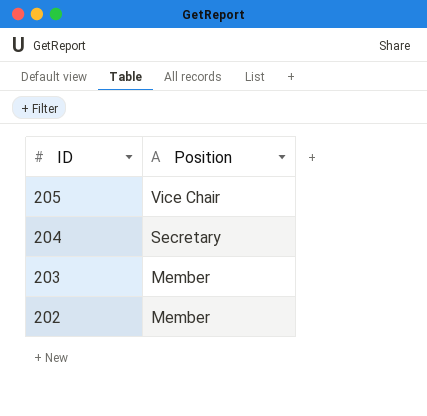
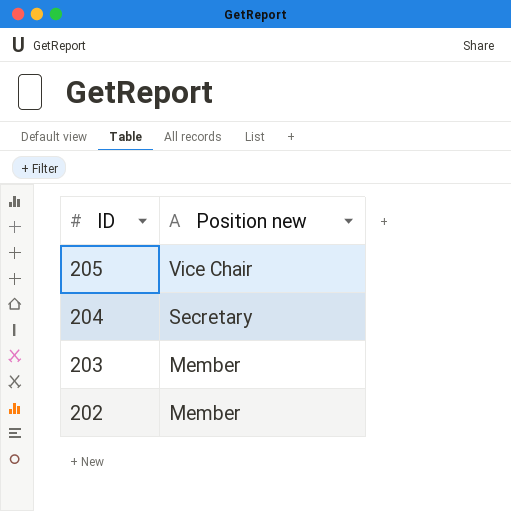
column name: Position -> Position new

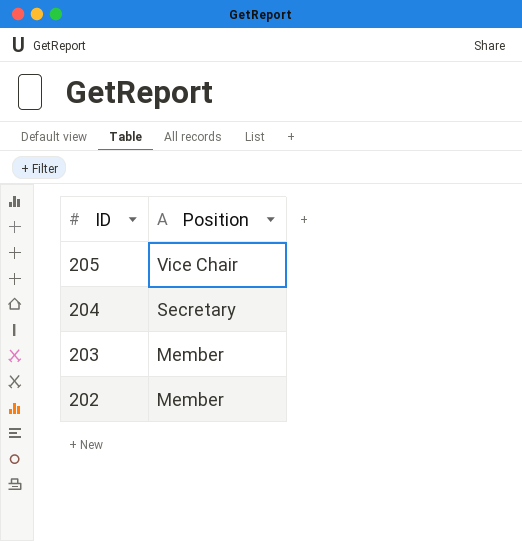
column name: Position new -> Position

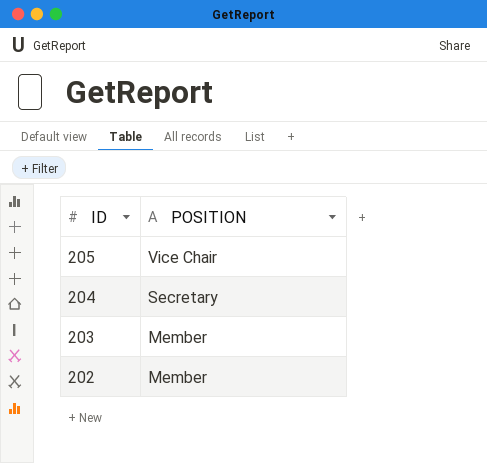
column name: Position -> POSITION

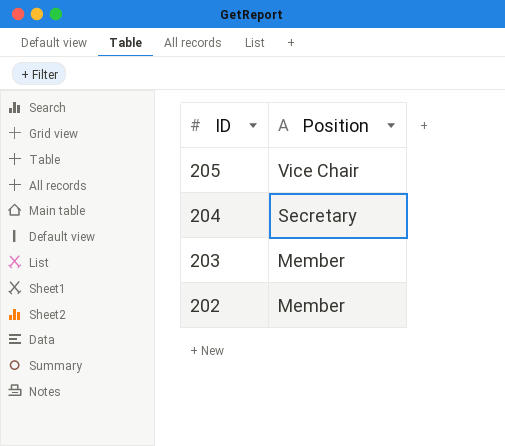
column name: POSITION -> Position

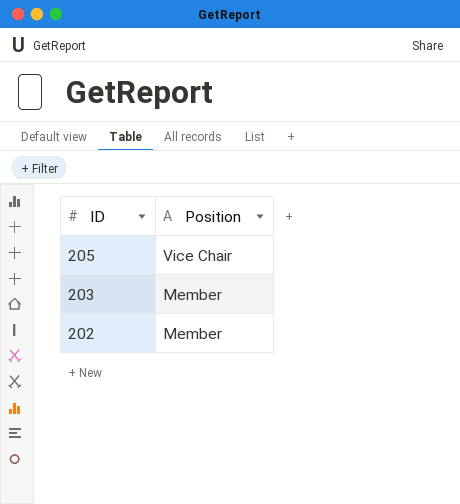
row 204: Secretary -> none

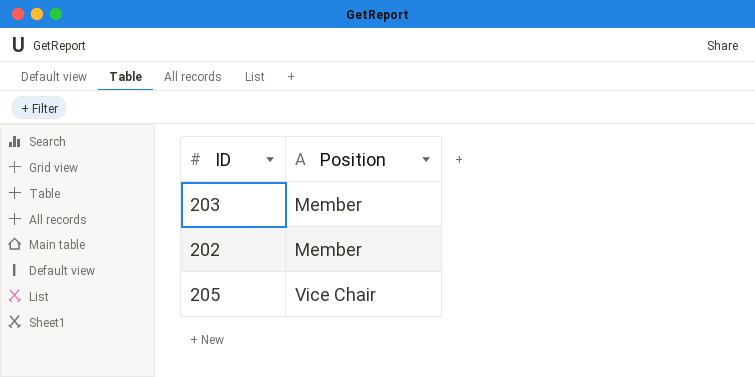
row order: ID descending -> Position ascending

